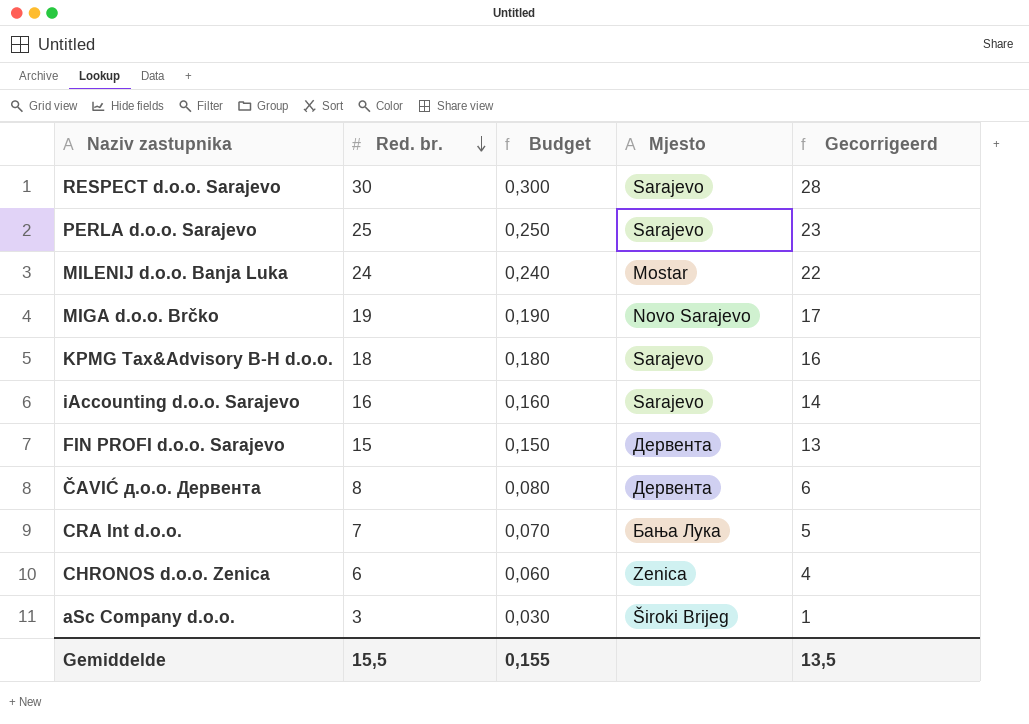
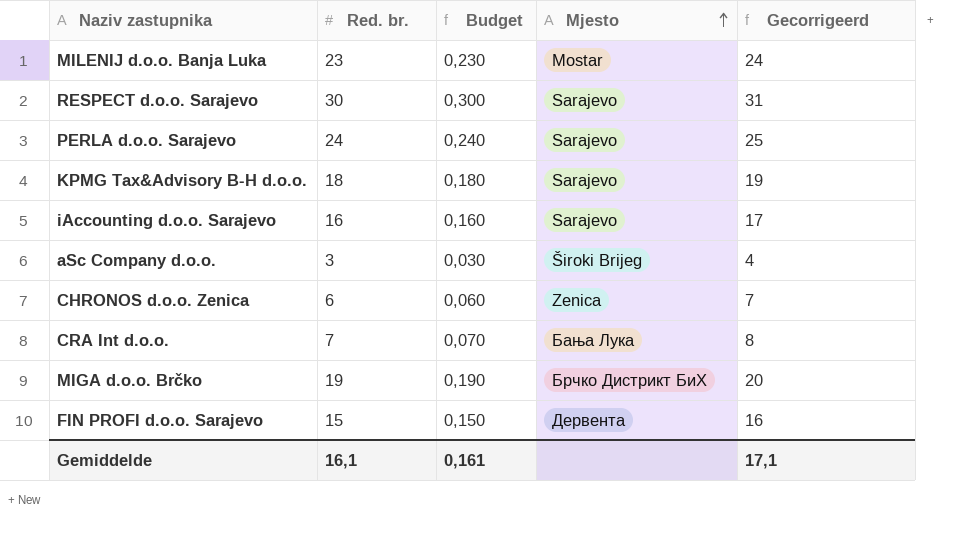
row order: Red. br. descending -> Mjesto ascending
column Gecorrigeerd | formula: [Red. br.] - 2 -> [Red. br.] + 1
row ČAVIĆ д.о.о. Дервента: 8 | 0,080 | Дервента | 6 -> none
MILENIJ d.o.o. Banja Luka | Red. br.: 24 -> 23
MILENIJ d.o.o. Banja Luka | Budget: 0,240 -> 0,230
PERLA d.o.o. Sarajevo | Red. br.: 25 -> 24
PERLA d.o.o. Sarajevo | Budget: 0,250 -> 0,240
MIGA d.o.o. Brčko | Mjesto: Novo Sarajevo -> Брчко Дистрикт БиХ
Gemiddelde | Red. br.: 15,5 -> 16,1
Gemiddelde | Budget: 0,155 -> 0,161
Gemiddelde | Gecorrigeerd: 13,5 -> 17,1

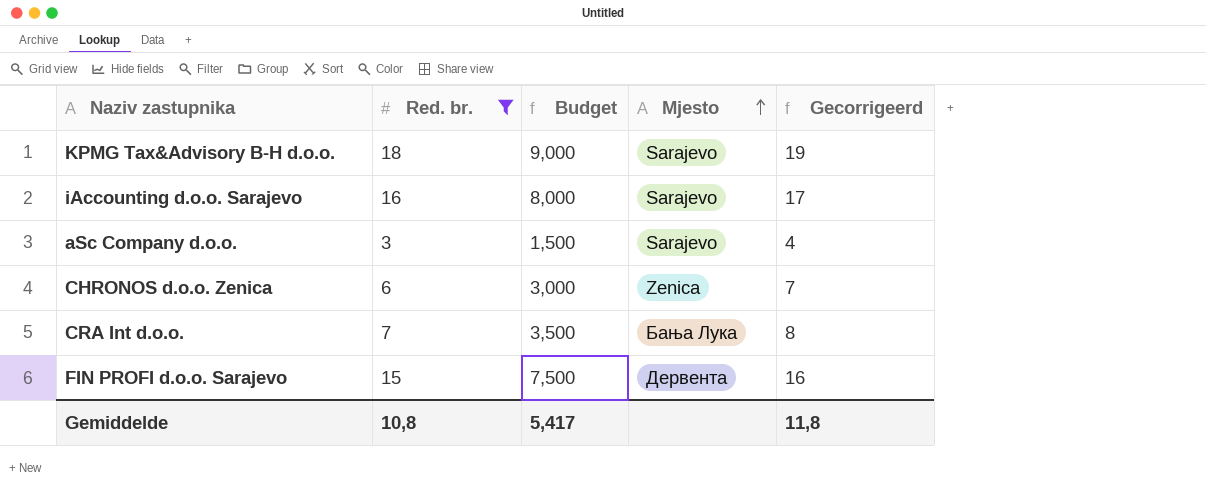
filter: none -> Red. br. <= 18
column Budget | formula: [Red. br.] * 0,01 -> [Red. br.] * 0,5
aSc Company d.o.o. | Mjesto: Široki Brijeg -> Sarajevo
Gemiddelde | Red. br.: 16,1 -> 10,8
Gemiddelde | Budget: 0,161 -> 5,417
Gemiddelde | Gecorrigeerd: 17,1 -> 11,8

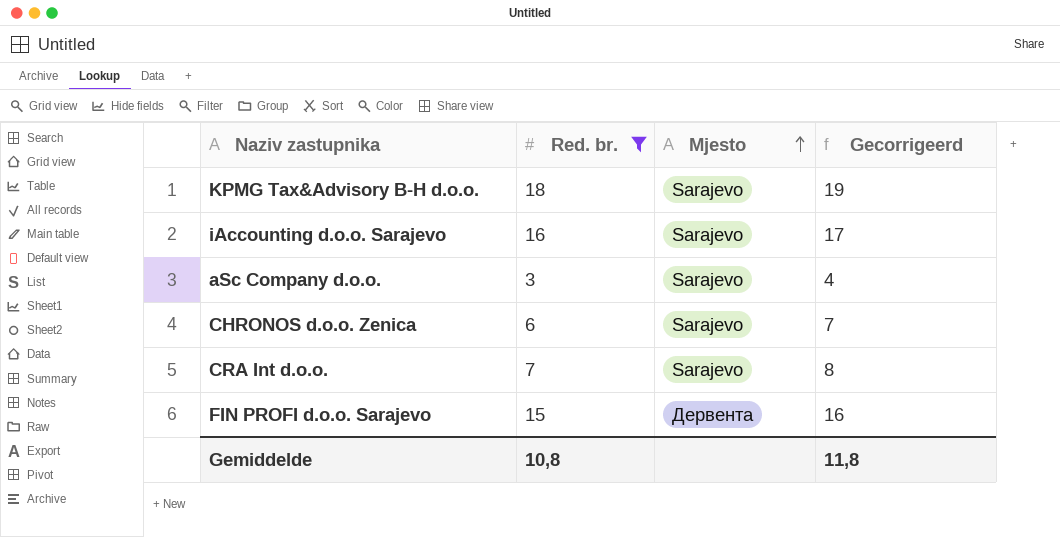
column Budget | formula: [Red. br.] * 0,5 -> none
CHRONOS d.o.o. Zenica | Mjesto: Zenica -> Sarajevo
CRA Int d.o.o. | Mjesto: Бања Лука -> Sarajevo

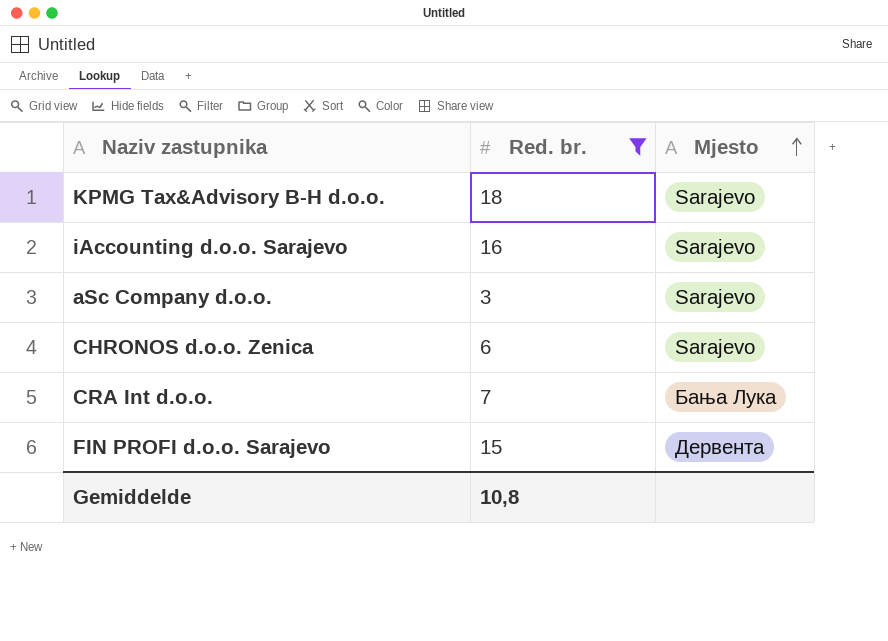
column Gecorrigeerd | formula: [Red. br.] + 1 -> none
CRA Int d.o.o. | Mjesto: Sarajevo -> Бања Лука

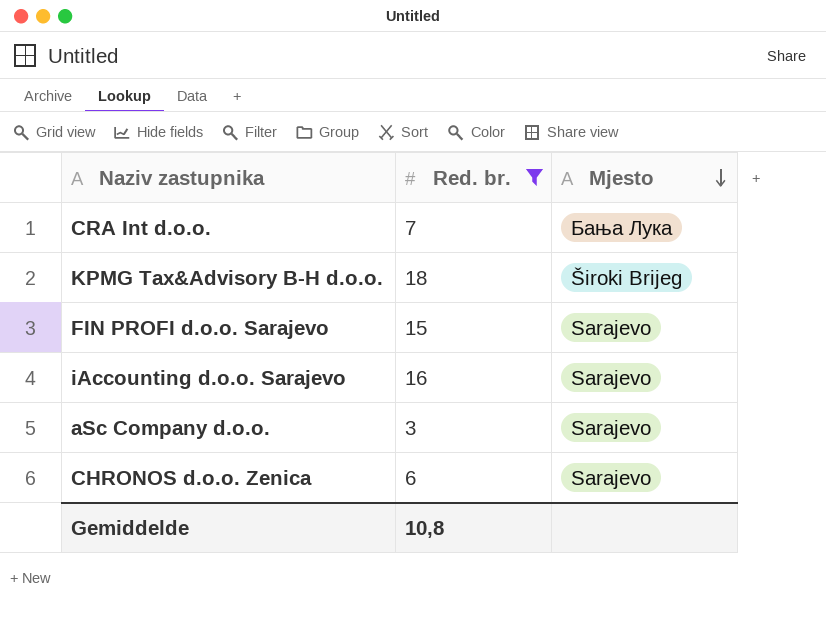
row order: Mjesto ascending -> Mjesto descending
KPMG Tax&Advisory B-H d.o.o. | Mjesto: Sarajevo -> Široki Brijeg
FIN PROFI d.o.o. Sarajevo | Mjesto: Дервента -> Sarajevo

